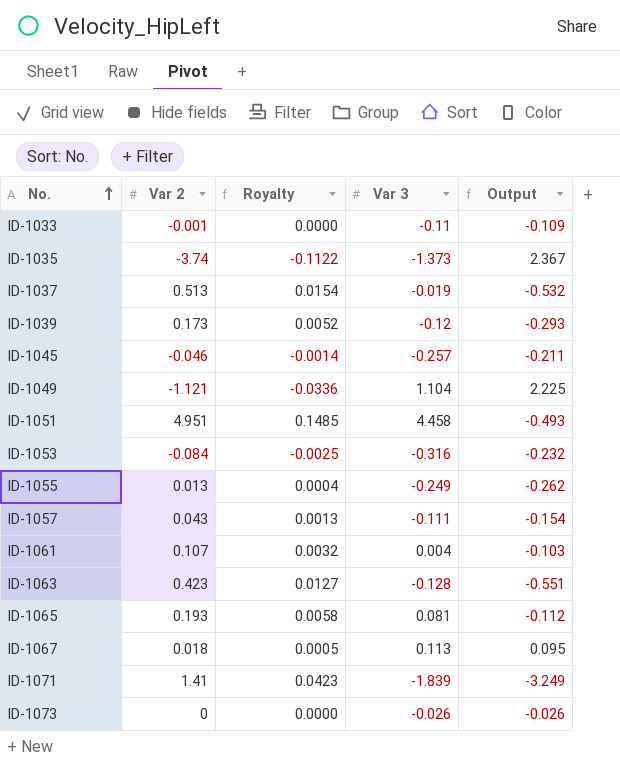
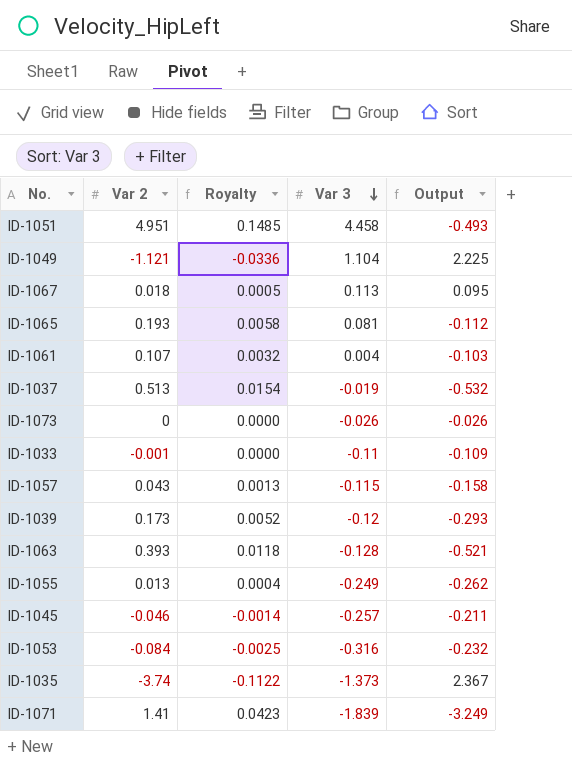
row order: No. ascending -> Var 3 descending
ID-1057 | Var 3: -0.111 -> -0.115
ID-1057 | Output: -0.154 -> -0.158
ID-1063 | Var 2: 0.423 -> 0.393
ID-1063 | Royalty: 0.0127 -> 0.0118
ID-1063 | Output: -0.551 -> -0.521

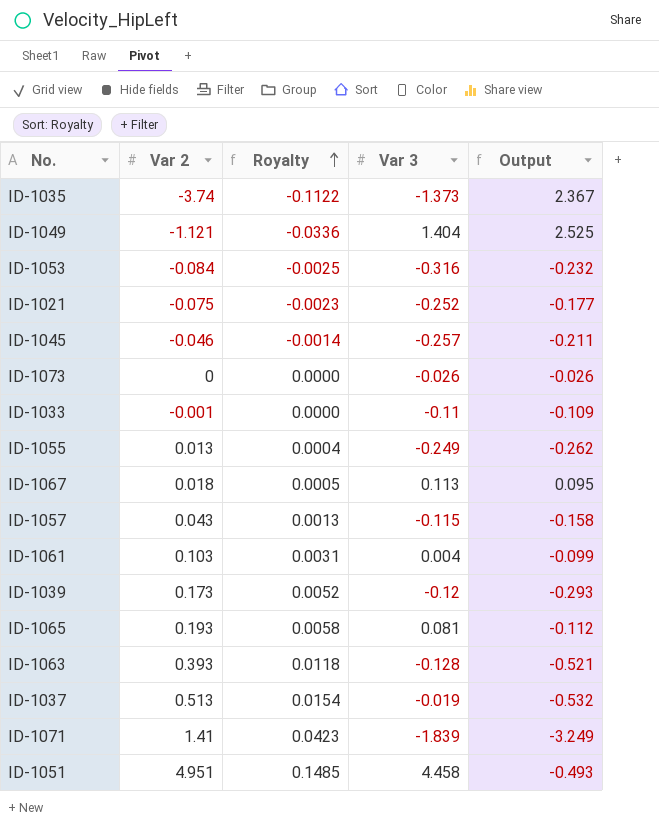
row order: Var 3 descending -> Royalty ascending
ID-1049 | Var 3: 1.104 -> 1.404
ID-1049 | Output: 2.225 -> 2.525
row ID-1021: none -> -0.075 | -0.0023 | -0.252 | -0.177
ID-1061 | Var 2: 0.107 -> 0.103
ID-1061 | Royalty: 0.0032 -> 0.0031
ID-1061 | Output: -0.103 -> -0.099

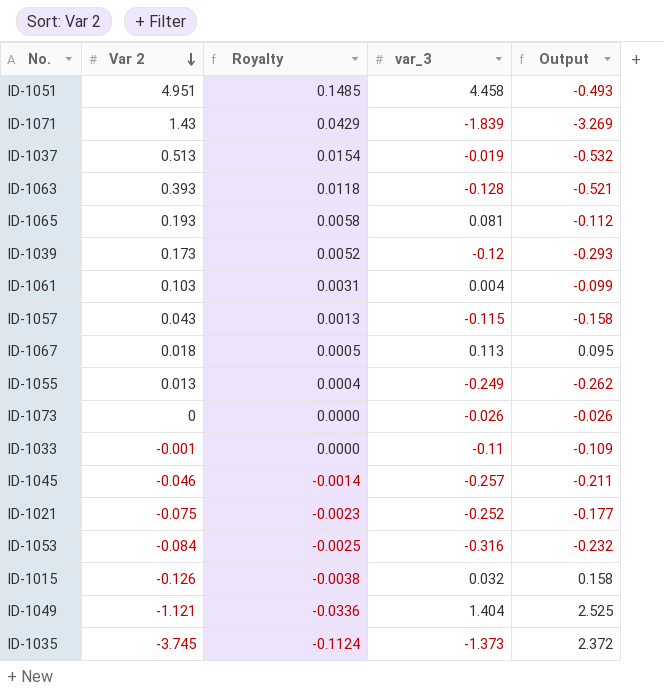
row order: Royalty ascending -> Var 2 descending
column name: Var 3 -> var_3
ID-1071 | Var 2: 1.41 -> 1.43
ID-1071 | Royalty: 0.0423 -> 0.0429
ID-1071 | Output: -3.249 -> -3.269
row ID-1015: none -> -0.126 | -0.0038 | 0.032 | 0.158
ID-1035 | Var 2: -3.74 -> -3.745
ID-1035 | Royalty: -0.1122 -> -0.1124
ID-1035 | Output: 2.367 -> 2.372

